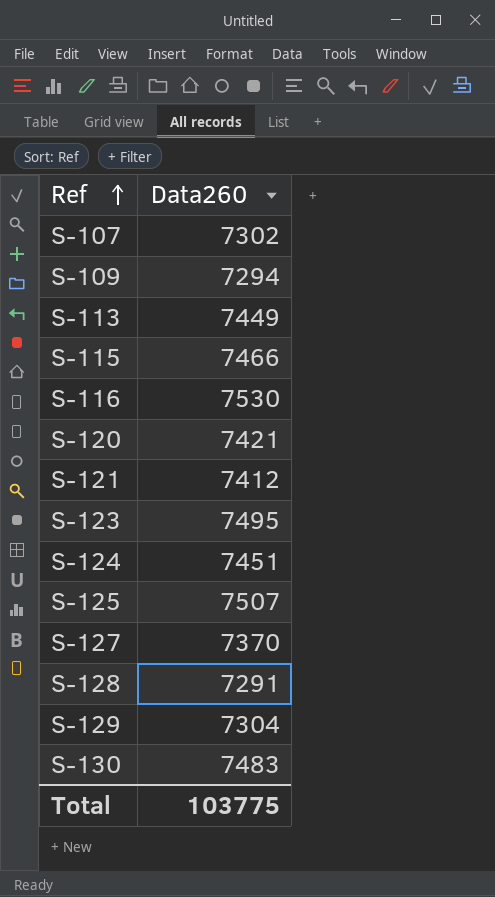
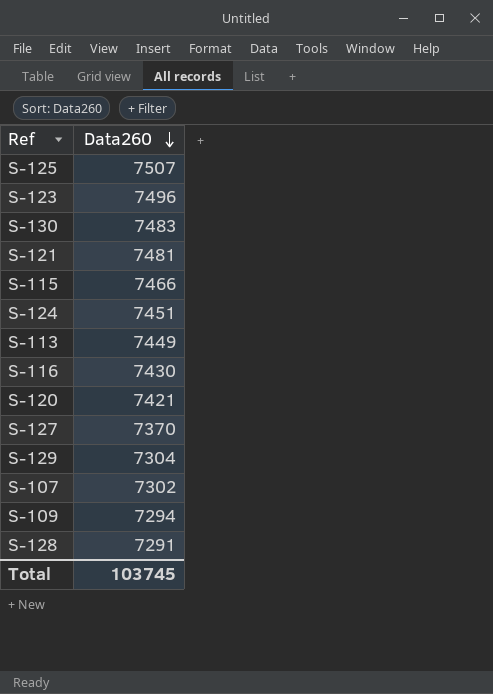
row order: Ref ascending -> Data260 descending
S-123 | Data260: 7495 -> 7496
S-121 | Data260: 7412 -> 7481
S-116 | Data260: 7530 -> 7430
Total | Data260: 103775 -> 103745

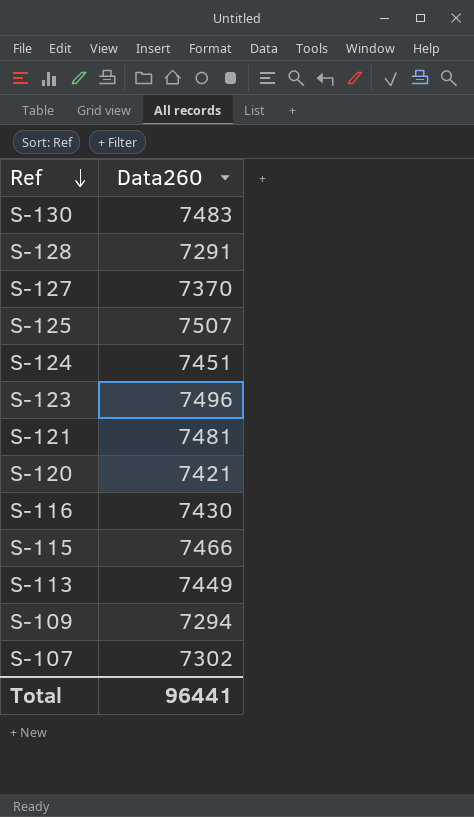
row order: Data260 descending -> Ref descending
row S-129: 7304 -> none
Total | Data260: 103745 -> 96441

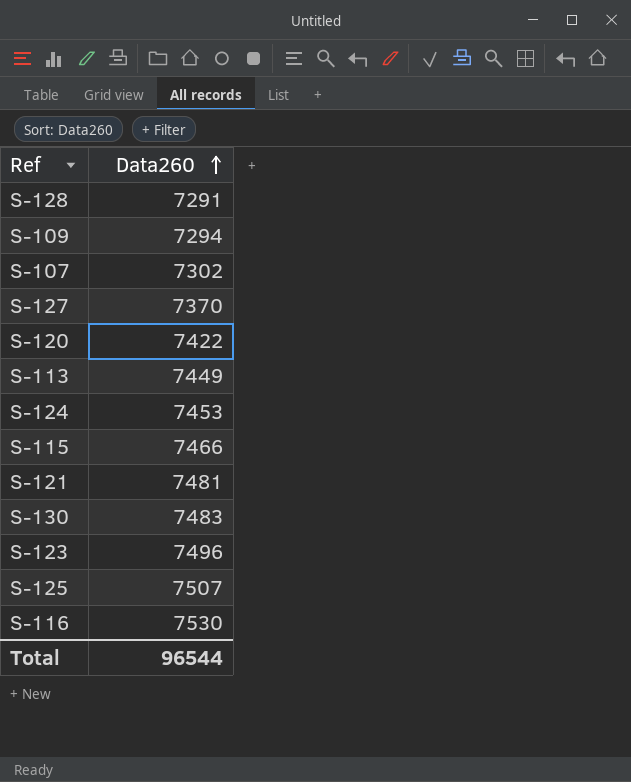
row order: Ref descending -> Data260 ascending
S-120 | Data260: 7421 -> 7422
S-124 | Data260: 7451 -> 7453
S-116 | Data260: 7430 -> 7530
Total | Data260: 96441 -> 96544

